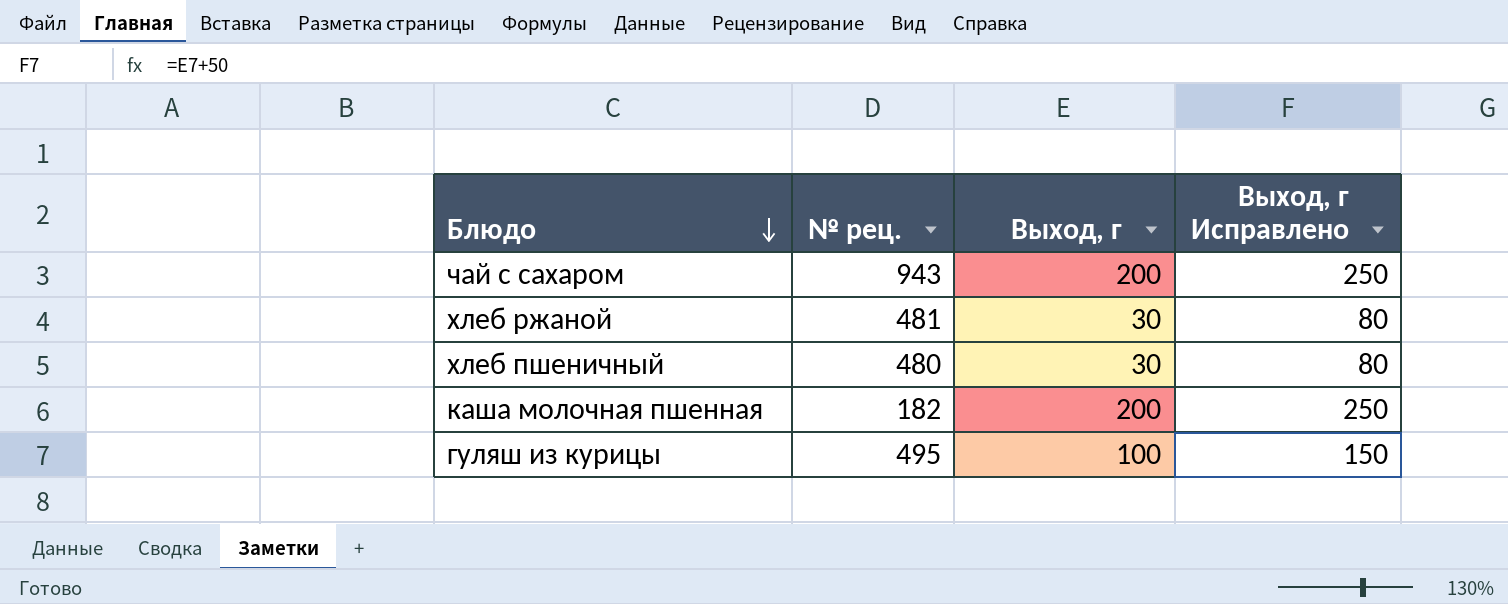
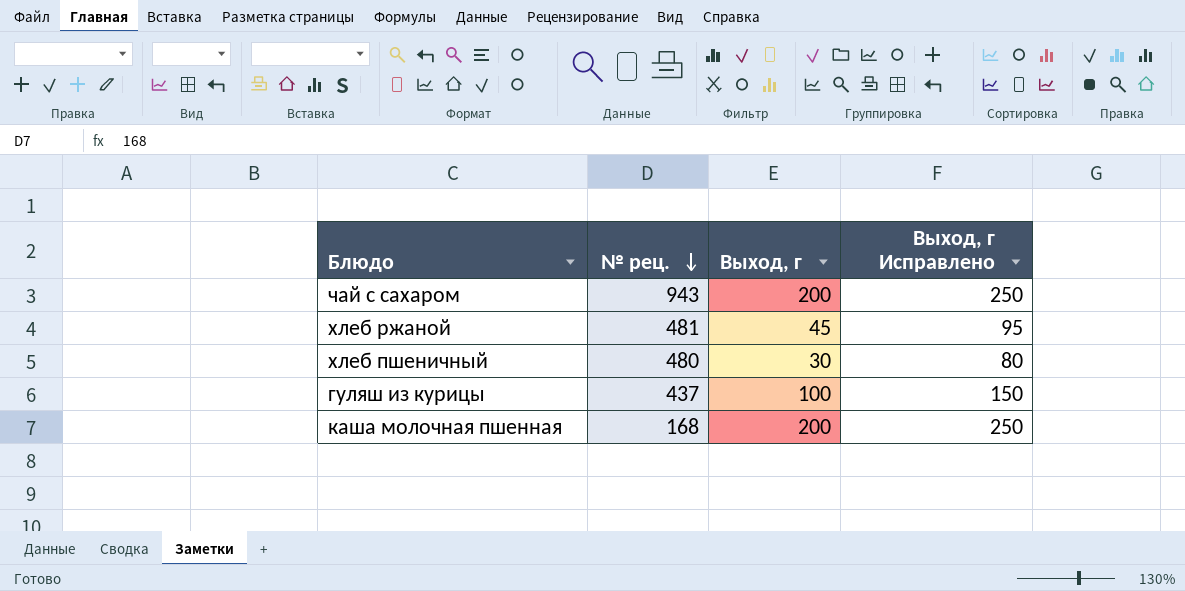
row order: Блюдо descending -> № рец. descending
хлеб ржаной | Выход, г: 30 -> 45
хлеб ржаной | Выход, г Исправлено: 80 -> 95
гуляш из курицы | № рец.: 495 -> 437
каша молочная пшенная | № рец.: 182 -> 168

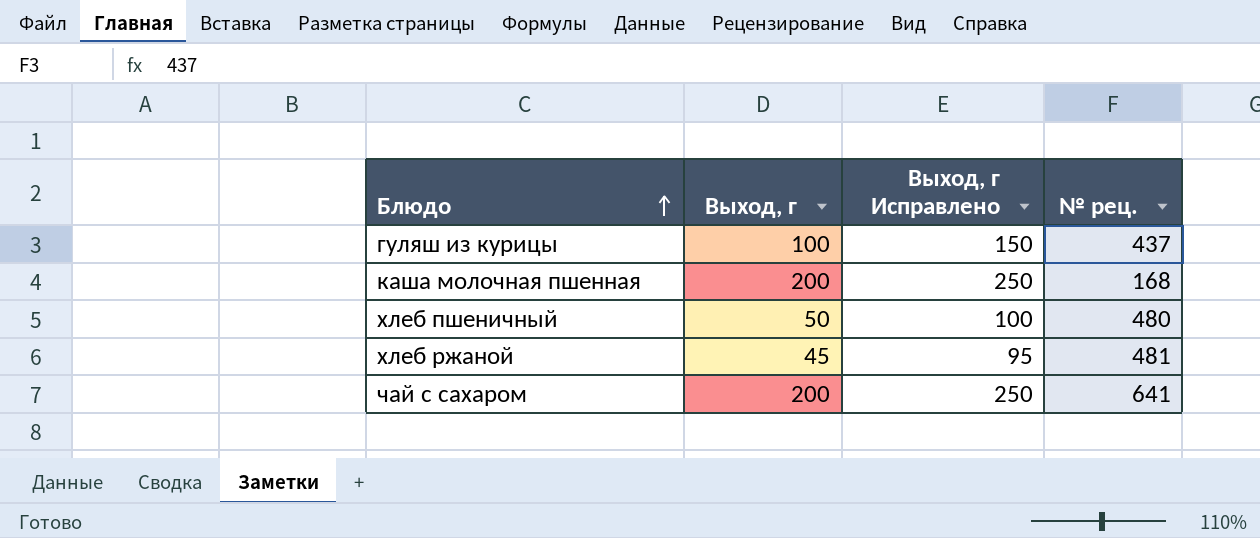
row order: № рец. descending -> Блюдо ascending
column № рец. | position: 2 -> 4
хлеб пшеничный | Выход, г: 30 -> 50
хлеб пшеничный | Выход, г Исправлено: 80 -> 100
чай с сахаром | № рец.: 943 -> 641

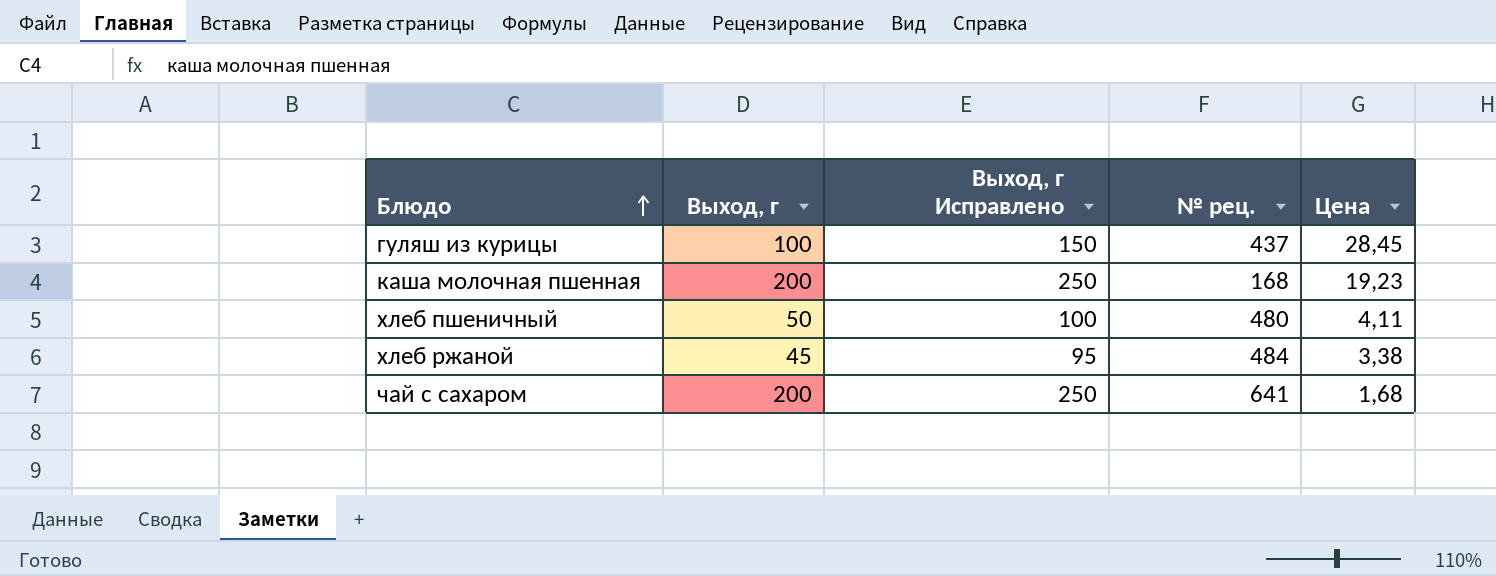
column Цена | position: none -> 5
хлеб ржаной | № рец.: 481 -> 484

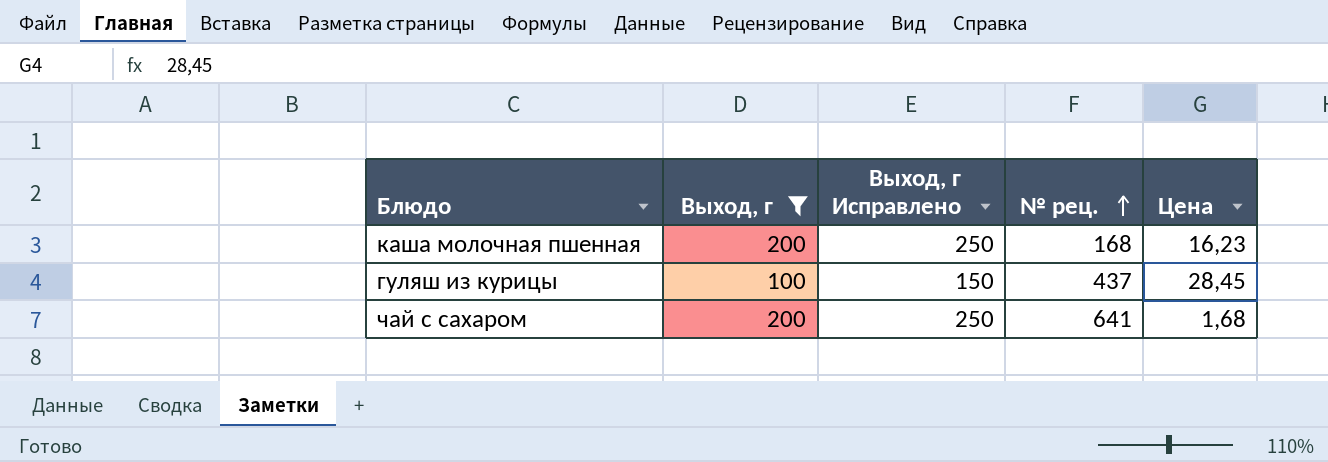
filter: none -> Выход, г >= 100
row order: Блюдо ascending -> № рец. ascending
каша молочная пшенная | Цена: 19,23 -> 16,23

